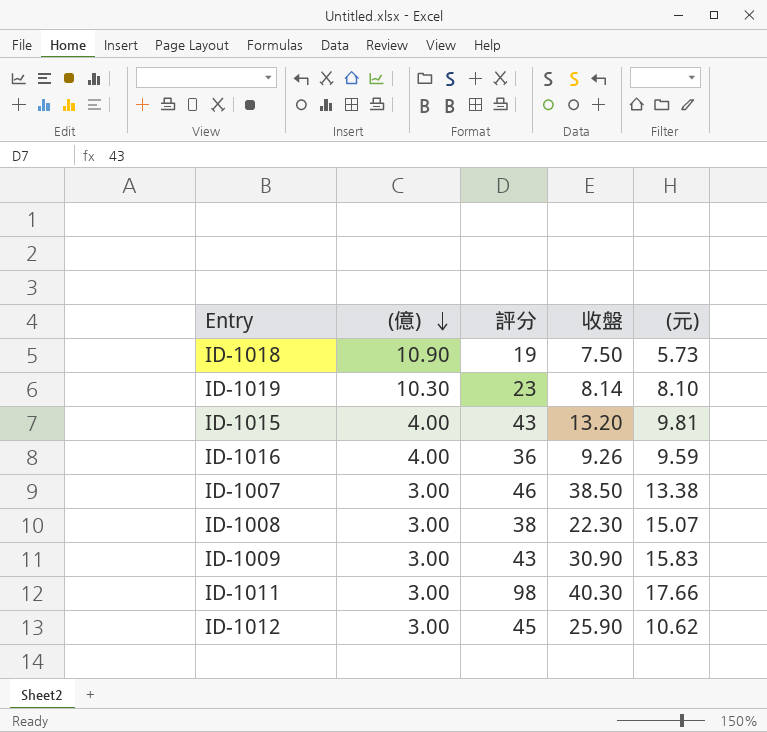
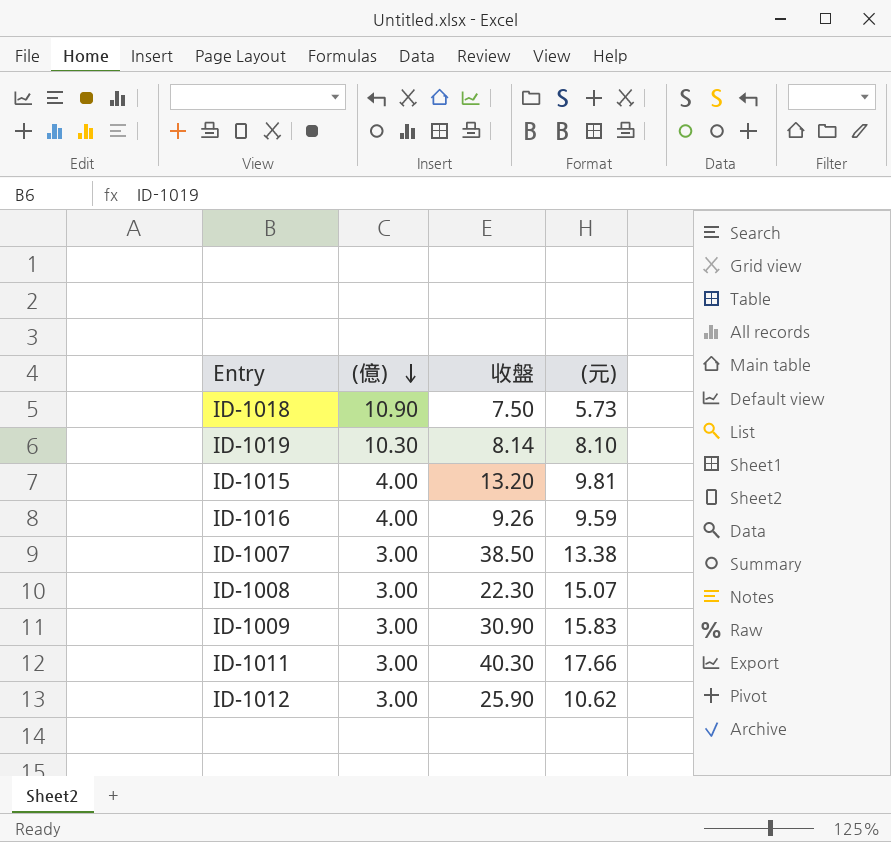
column 評分 | position: 3 -> none

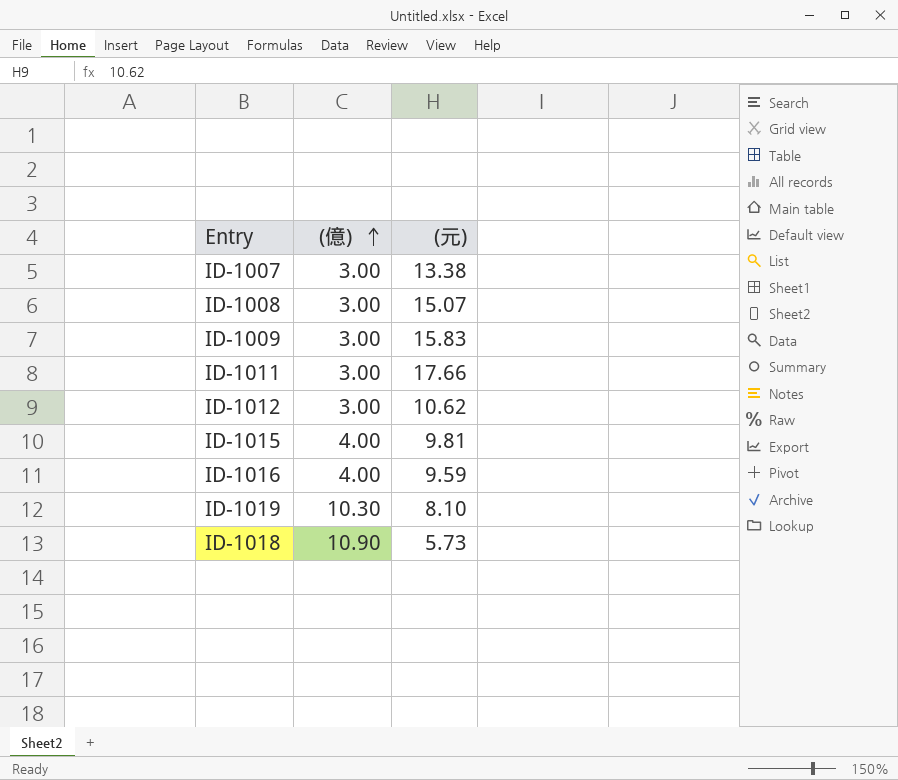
row order: (億) descending -> (億) ascending
column 收盤 | position: 3 -> none

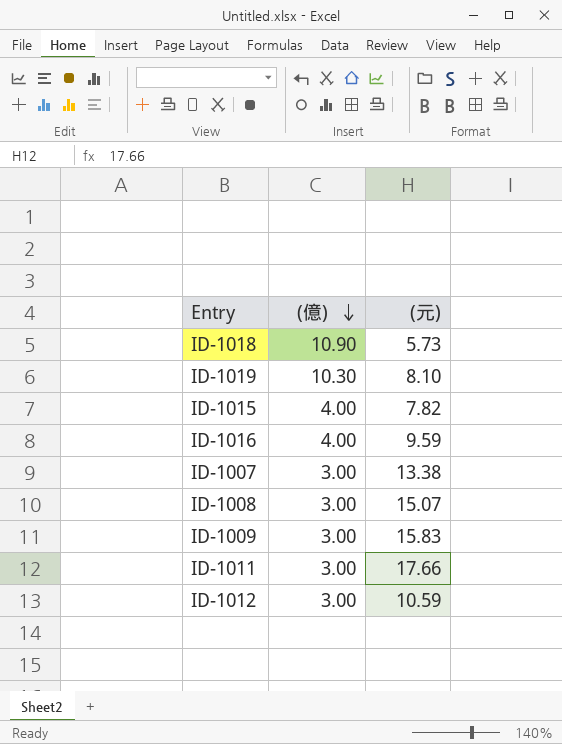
row order: (億) ascending -> (億) descending
ID-1015 | (元): 9.81 -> 7.82
ID-1012 | (元): 10.62 -> 10.59

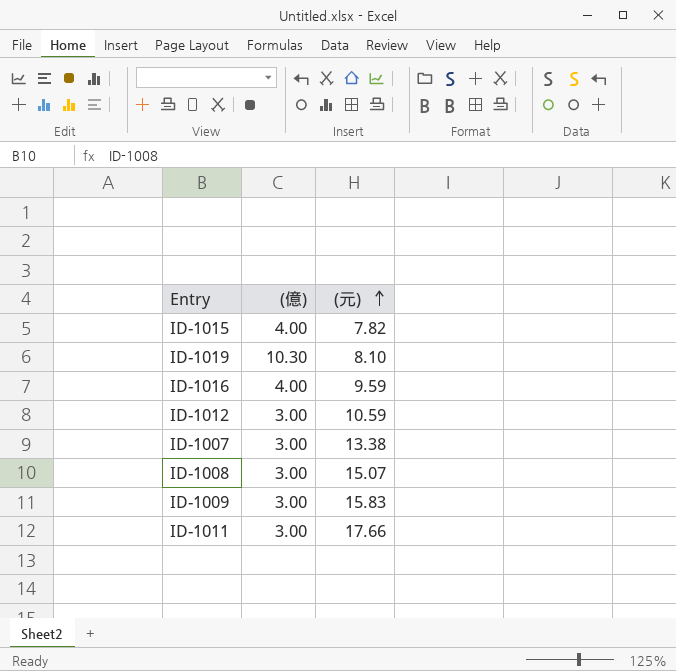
row order: (億) descending -> (元) ascending
row ID-1018: 10.90 | 5.73 -> none

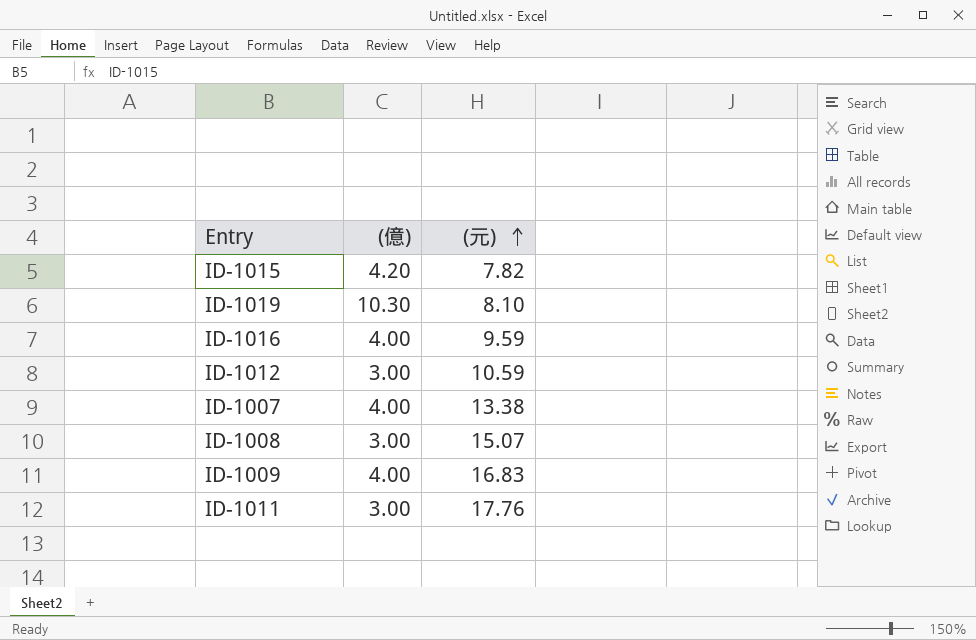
ID-1015 | (億): 4.00 -> 4.20
ID-1007 | (億): 3.00 -> 4.00
ID-1009 | (億): 3.00 -> 4.00
ID-1009 | (元): 15.83 -> 16.83
ID-1011 | (元): 17.66 -> 17.76

